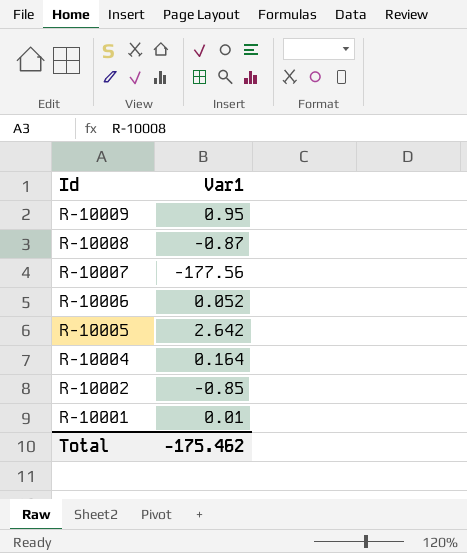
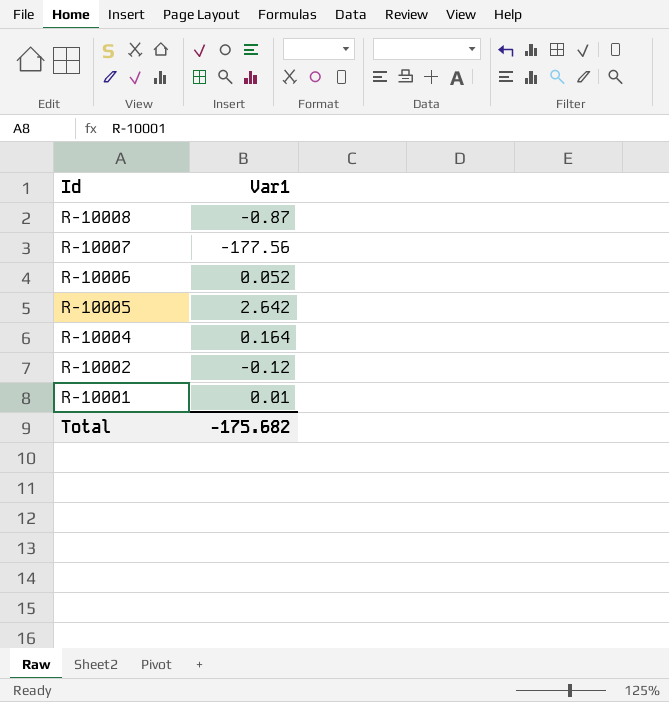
row R-10009: 0.95 -> none
R-10002 | Var1: -0.85 -> -0.12
Total | Var1: -175.462 -> -175.682

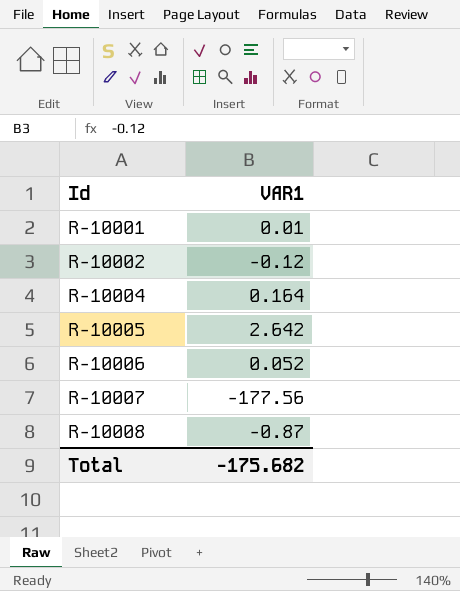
row order: Id descending -> Id ascending
column name: Var1 -> VAR1

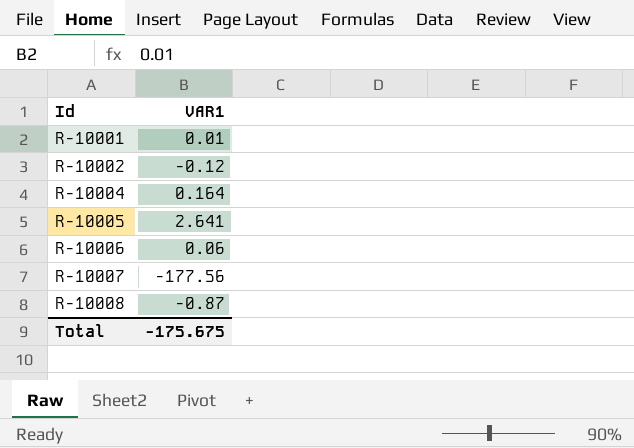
R-10005 | VAR1: 2.642 -> 2.641
R-10006 | VAR1: 0.052 -> 0.06
Total | VAR1: -175.682 -> -175.675

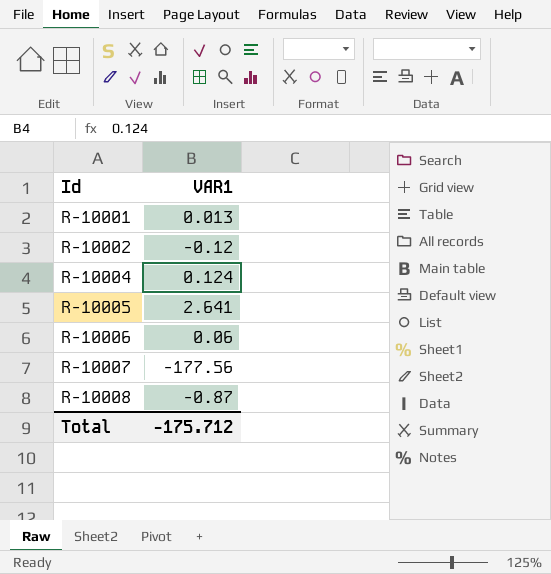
R-10001 | VAR1: 0.01 -> 0.013
R-10004 | VAR1: 0.164 -> 0.124
Total | VAR1: -175.675 -> -175.712

